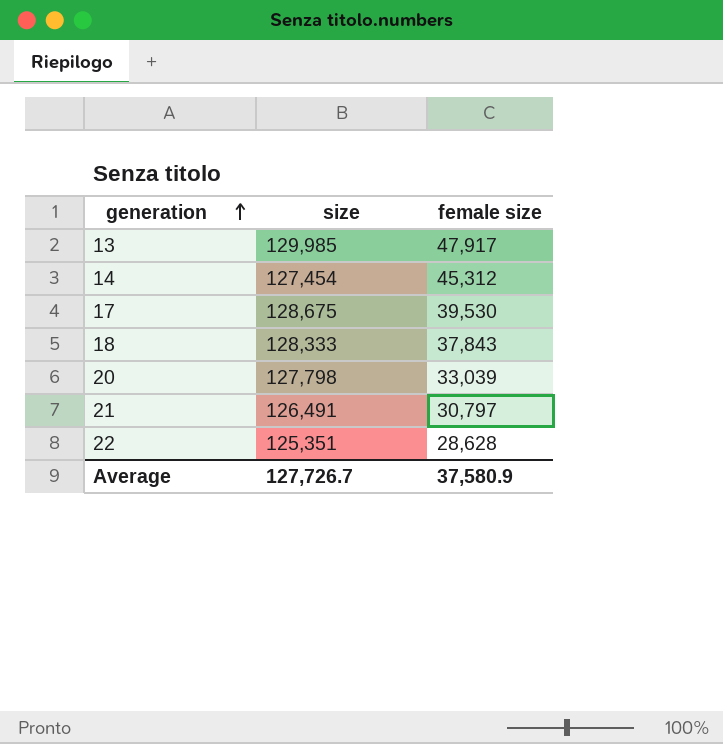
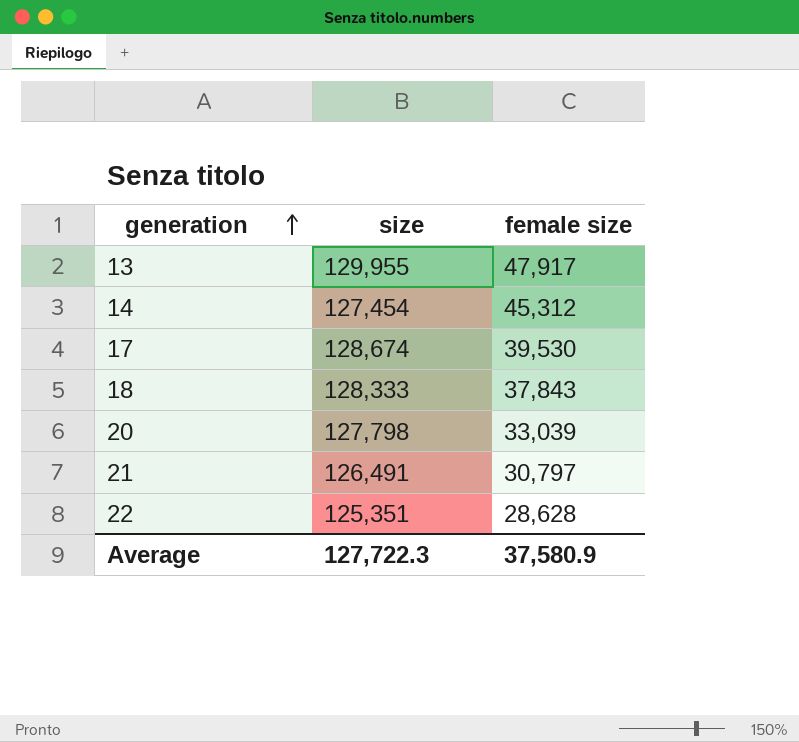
13 | size: 129,985 -> 129,955
17 | size: 128,675 -> 128,674
Average | size: 127,726.7 -> 127,722.3

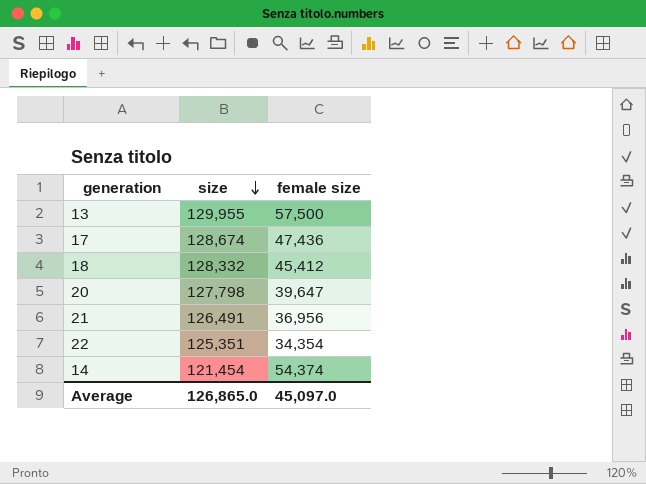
row order: generation ascending -> size descending
13 | female size: 47,917 -> 57,500
17 | female size: 39,530 -> 47,436
18 | size: 128,333 -> 128,332
18 | female size: 37,843 -> 45,412
20 | female size: 33,039 -> 39,647
21 | female size: 30,797 -> 36,956
22 | female size: 28,628 -> 34,354
14 | size: 127,454 -> 121,454
14 | female size: 45,312 -> 54,374
Average | size: 127,722.3 -> 126,865.0
Average | female size: 37,580.9 -> 45,097.0

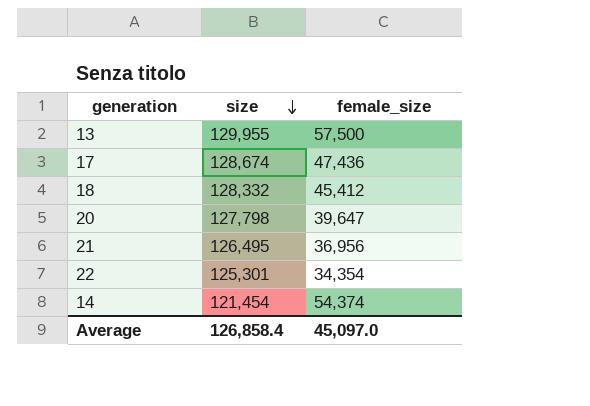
column name: female size -> female_size
21 | size: 126,491 -> 126,495
22 | size: 125,351 -> 125,301
Average | size: 126,865.0 -> 126,858.4

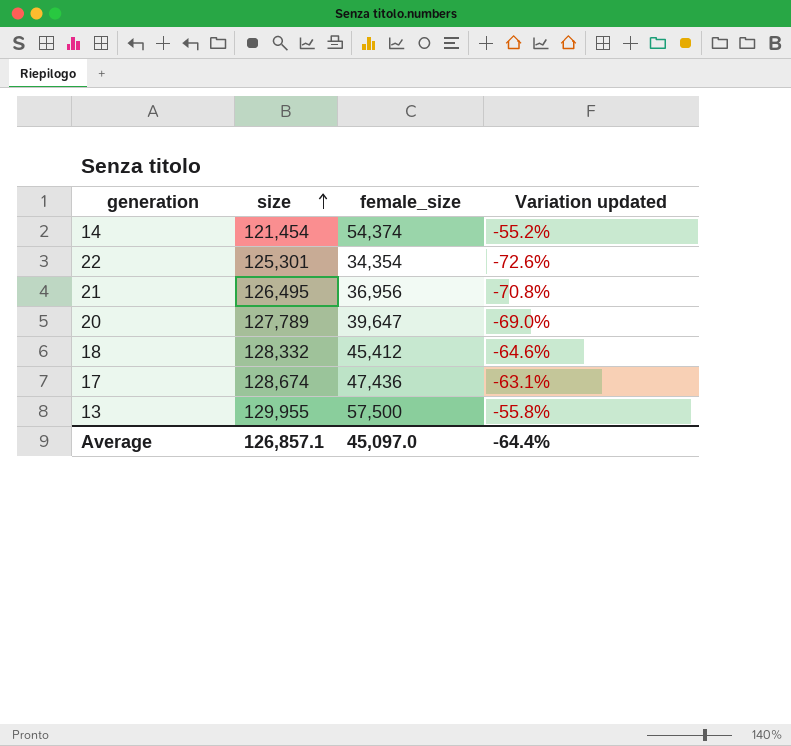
row order: size descending -> size ascending
column Variation updated | formula: none -> ([female_size] - [size]) / [size]
20 | size: 127,798 -> 127,789
Average | size: 126,858.4 -> 126,857.1

